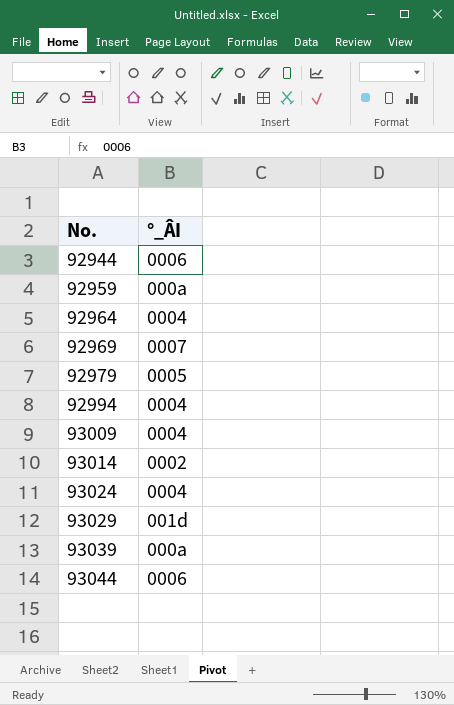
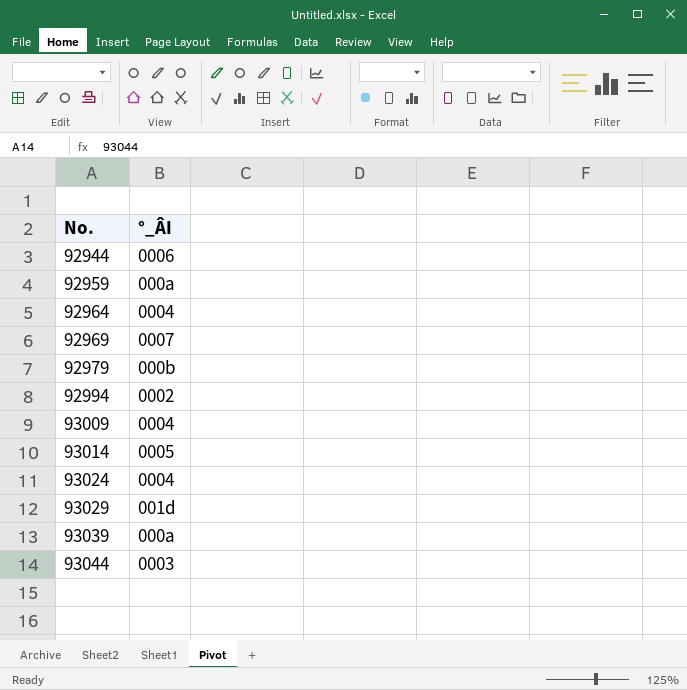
92979 | °_ÂI: 0005 -> 000b
92994 | °_ÂI: 0004 -> 0002
93014 | °_ÂI: 0002 -> 0005
93044 | °_ÂI: 0006 -> 0003

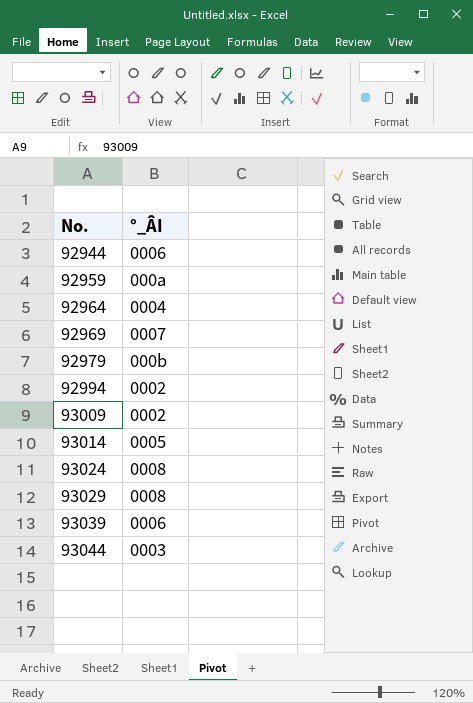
93009 | °_ÂI: 0004 -> 0002
93024 | °_ÂI: 0004 -> 0008
93029 | °_ÂI: 001d -> 0008
93039 | °_ÂI: 000a -> 0006

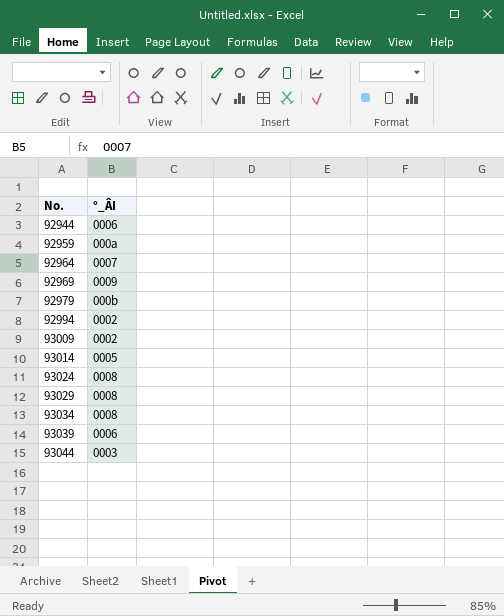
92964 | °_ÂI: 0004 -> 0007
92969 | °_ÂI: 0007 -> 0009
row 93034: none -> 0008

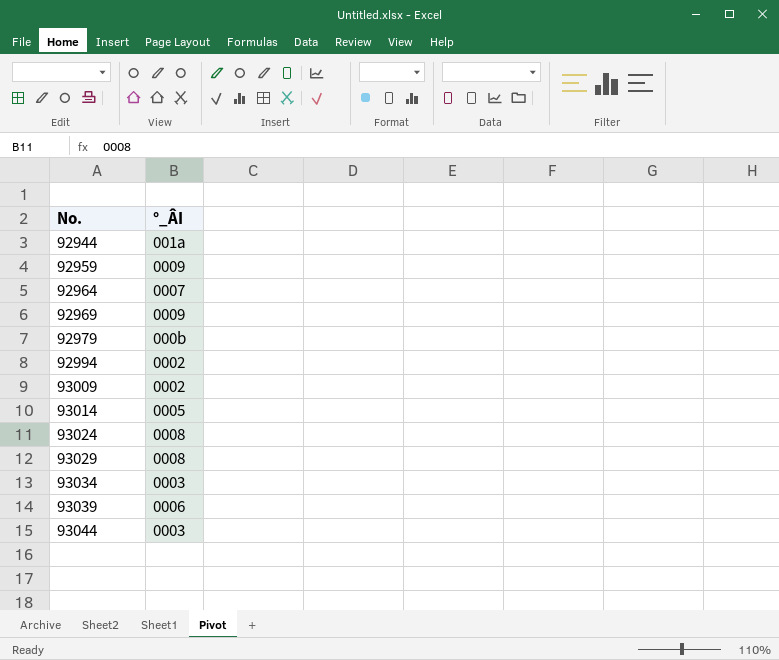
92944 | °_ÂI: 0006 -> 001a
92959 | °_ÂI: 000a -> 0009
93034 | °_ÂI: 0008 -> 0003

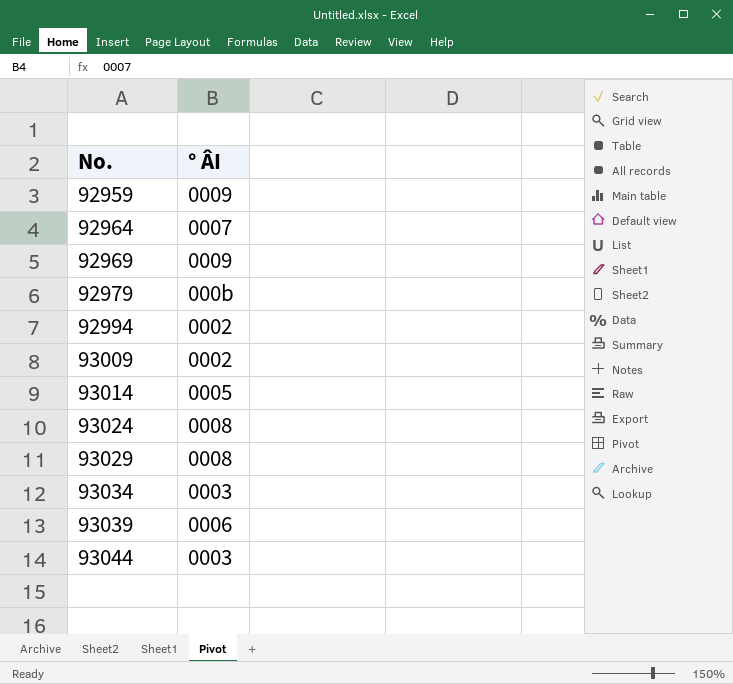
column name: °_ÂI -> ° ÂI
row 92944: 001a -> none

